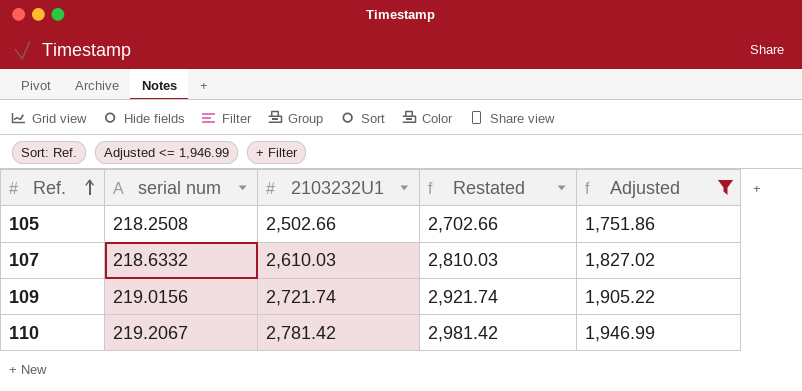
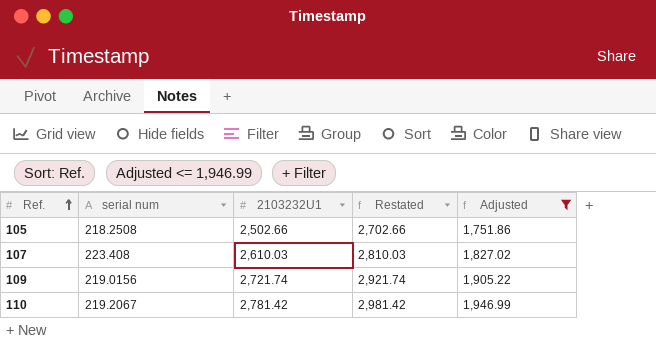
107 | serial num: 218.6332 -> 223.408

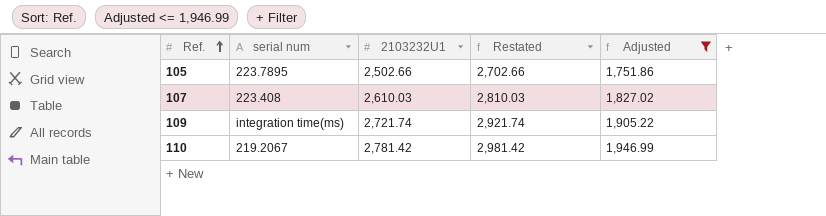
105 | serial num: 218.2508 -> 223.7895
109 | serial num: 219.0156 -> integration time(ms)

